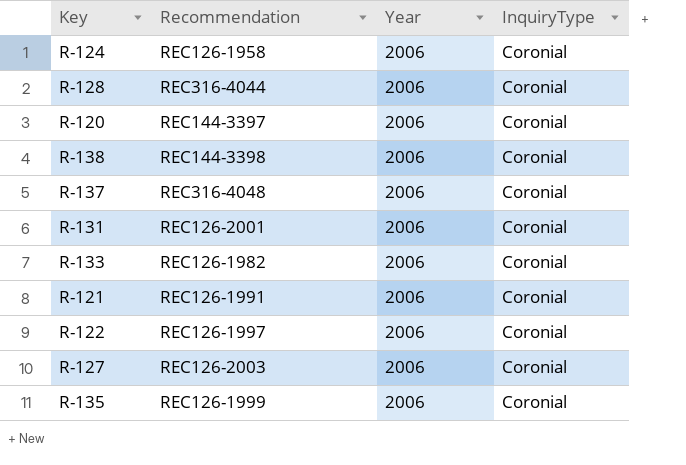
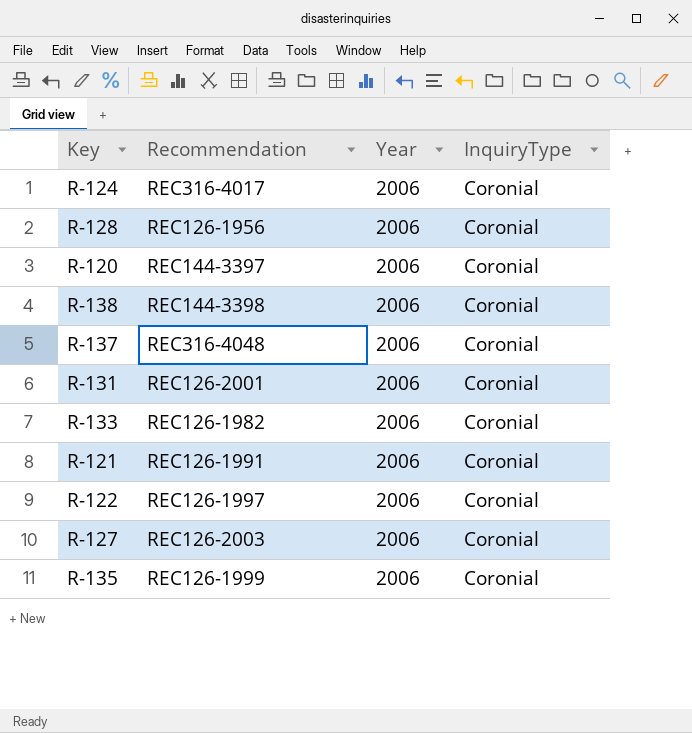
R-124 | Recommendation: REC126-1958 -> REC316-4017
R-128 | Recommendation: REC316-4044 -> REC126-1956

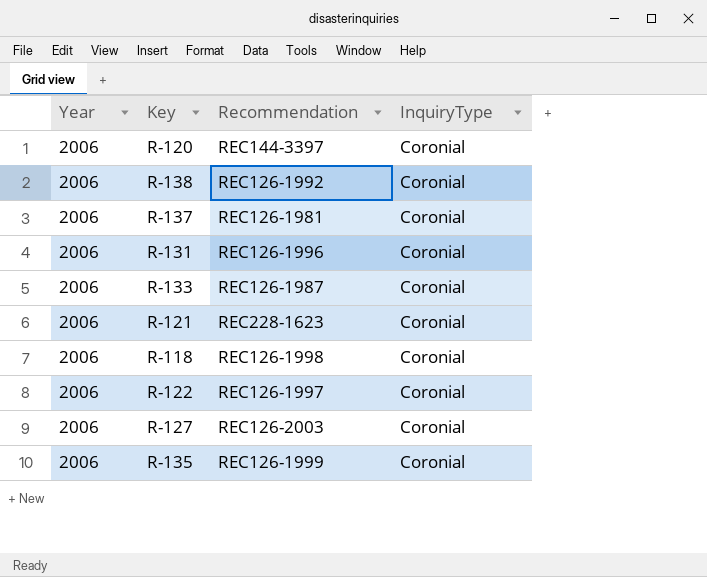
column Year | position: 3 -> 1
row R-124: REC316-4017 | 2006 | Coronial -> none
row R-128: REC126-1956 | 2006 | Coronial -> none
R-138 | Recommendation: REC144-3398 -> REC126-1992
R-137 | Recommendation: REC316-4048 -> REC126-1981
R-131 | Recommendation: REC126-2001 -> REC126-1996
R-133 | Recommendation: REC126-1982 -> REC126-1987
R-121 | Recommendation: REC126-1991 -> REC228-1623
row R-118: none -> 2006 | REC126-1998 | Coronial

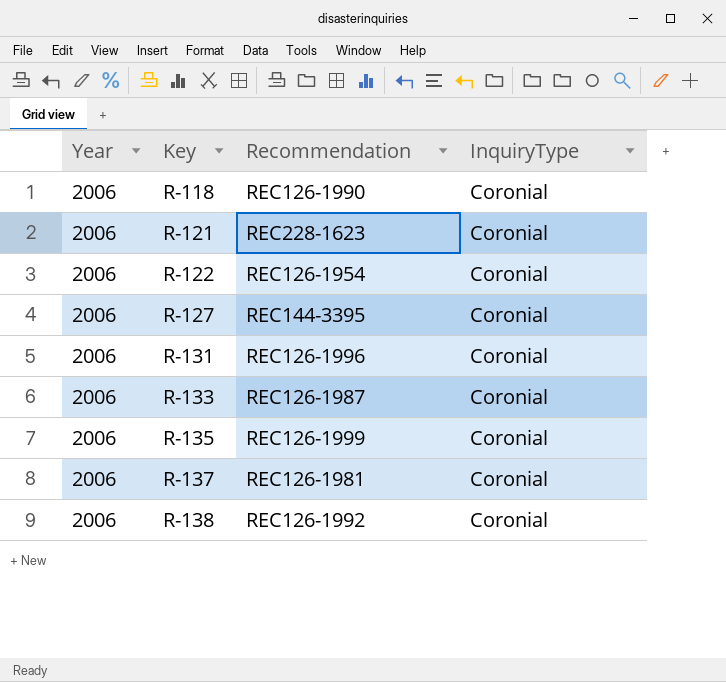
row order: none -> Key ascending
row R-120: 2006 | REC144-3397 | Coronial -> none
R-118 | Recommendation: REC126-1998 -> REC126-1990
R-122 | Recommendation: REC126-1997 -> REC126-1954
R-127 | Recommendation: REC126-2003 -> REC144-3395

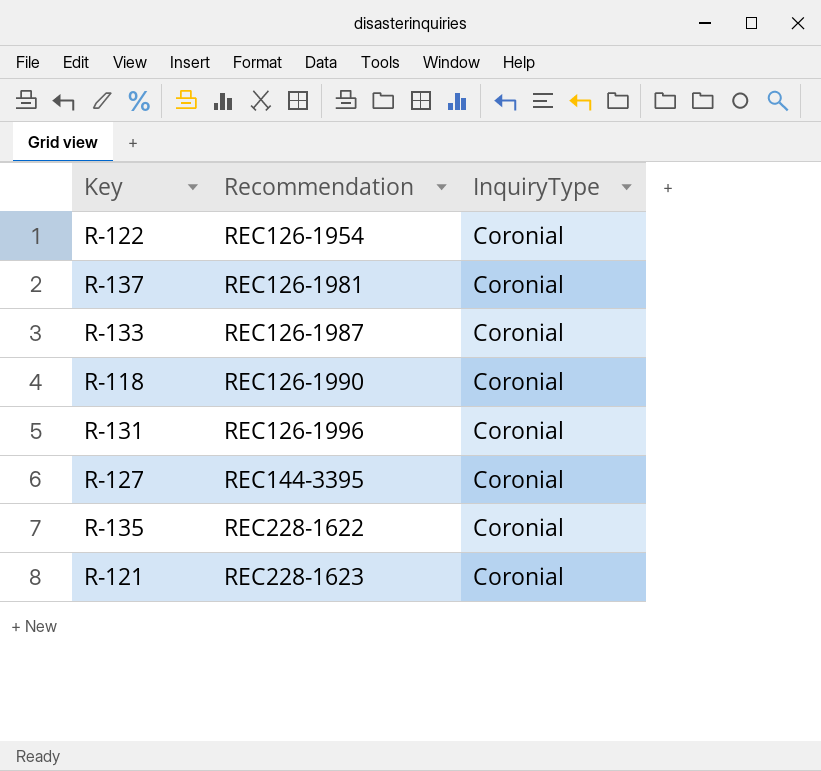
row order: Key ascending -> Recommendation ascending
column Year | position: 1 -> none
row R-138: 2006 | REC126-1992 | Coronial -> none
R-135 | Recommendation: REC126-1999 -> REC228-1622

